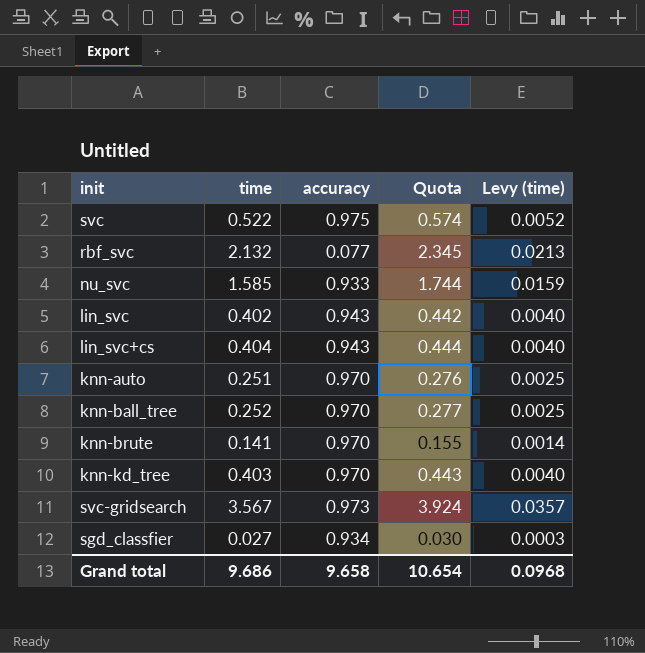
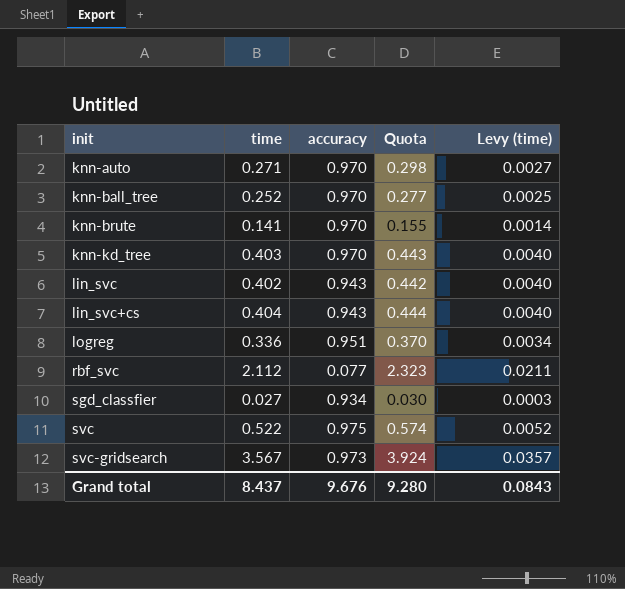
row order: none -> init ascending
row nu_svc: 1.585 | 0.933 | 1.744 | 0.0159 -> none
knn-auto | time: 0.251 -> 0.271
knn-auto | Quota: 0.276 -> 0.298
knn-auto | Levy (time): 0.0025 -> 0.0027
row logreg: none -> 0.336 | 0.951 | 0.370 | 0.0034
rbf_svc | time: 2.132 -> 2.112
rbf_svc | Quota: 2.345 -> 2.323
rbf_svc | Levy (time): 0.0213 -> 0.0211
Grand total | time: 9.686 -> 8.437
Grand total | accuracy: 9.658 -> 9.676
Grand total | Quota: 10.654 -> 9.280
Grand total | Levy (time): 0.0968 -> 0.0843

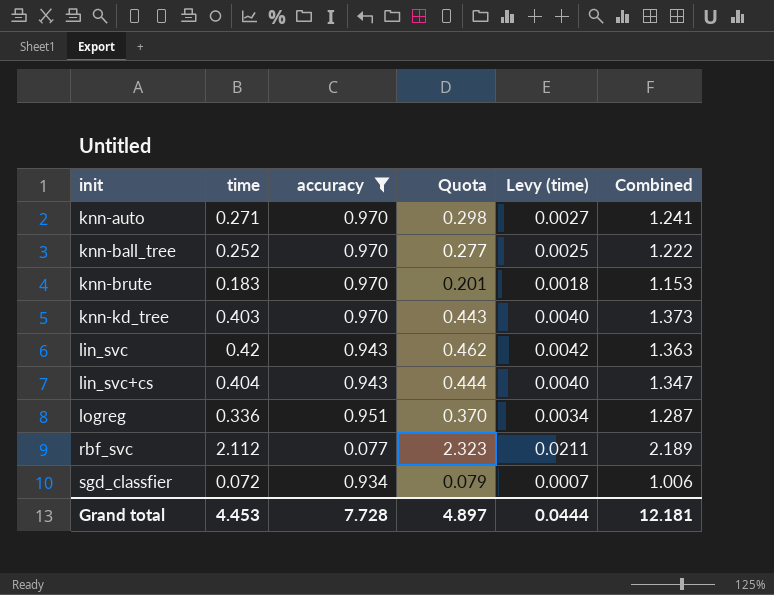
filter: none -> accuracy <= 0.970
column Combined | formula: none -> [time] + [accuracy]
knn-brute | time: 0.141 -> 0.183
knn-brute | Quota: 0.155 -> 0.201
knn-brute | Levy (time): 0.0014 -> 0.0018
lin_svc | time: 0.402 -> 0.42
lin_svc | Quota: 0.442 -> 0.462
lin_svc | Levy (time): 0.0040 -> 0.0042
sgd_classfier | time: 0.027 -> 0.072
sgd_classfier | Quota: 0.030 -> 0.079
sgd_classfier | Levy (time): 0.0003 -> 0.0007
Grand total | time: 8.437 -> 4.453
Grand total | accuracy: 9.676 -> 7.728
Grand total | Quota: 9.280 -> 4.897
Grand total | Levy (time): 0.0843 -> 0.0444

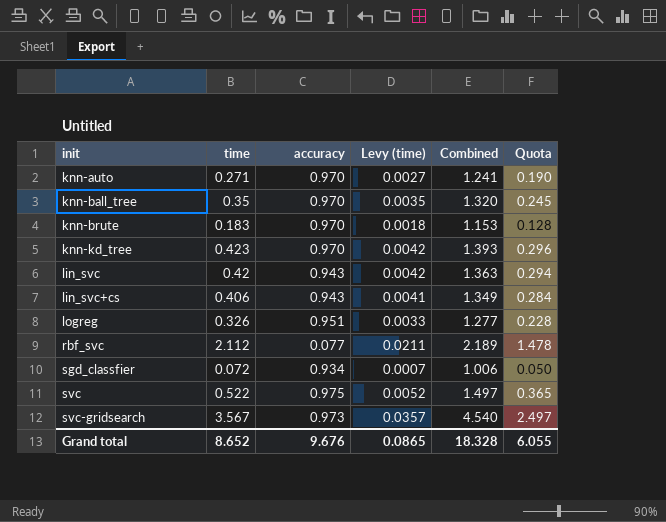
filter: accuracy <= 0.970 -> none
column Quota | formula: [time] * 1.1 -> [time] * 0.7
column Quota | position: 4 -> 6
knn-ball_tree | time: 0.252 -> 0.35
knn-ball_tree | Levy (time): 0.0025 -> 0.0035
knn-ball_tree | Combined: 1.222 -> 1.320
knn-kd_tree | time: 0.403 -> 0.423
knn-kd_tree | Levy (time): 0.0040 -> 0.0042
knn-kd_tree | Combined: 1.373 -> 1.393
lin_svc+cs | time: 0.404 -> 0.406
lin_svc+cs | Levy (time): 0.0040 -> 0.0041
lin_svc+cs | Combined: 1.347 -> 1.349
logreg | time: 0.336 -> 0.326
logreg | Levy (time): 0.0034 -> 0.0033
logreg | Combined: 1.287 -> 1.277
Grand total | time: 4.453 -> 8.652
Grand total | accuracy: 7.728 -> 9.676
Grand total | Levy (time): 0.0444 -> 0.0865
Grand total | Combined: 12.181 -> 18.328
Grand total | Quota: 4.897 -> 6.055

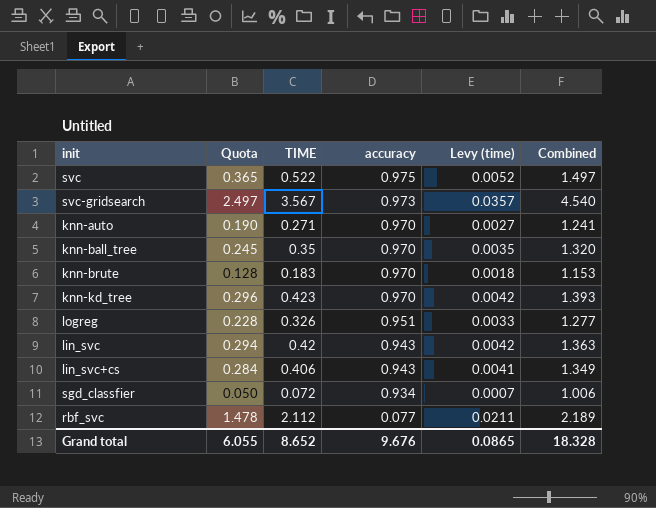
row order: init ascending -> accuracy descending
column Quota | position: 6 -> 2
column name: time -> TIME

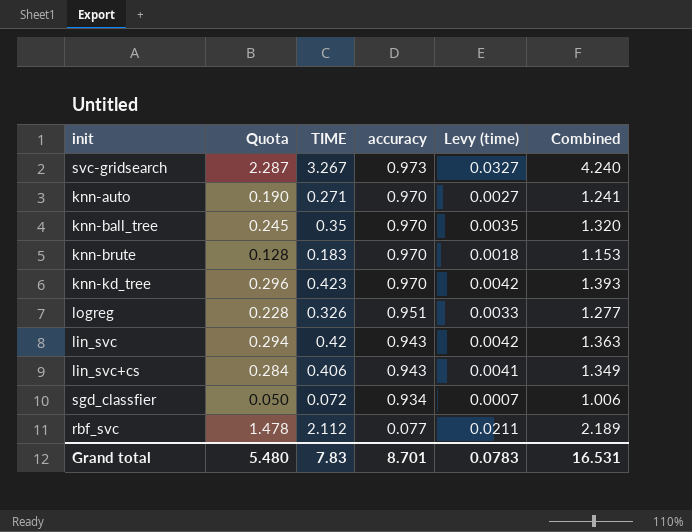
row svc: 0.365 | 0.522 | 0.975 | 0.0052 | 1.497 -> none
svc-gridsearch | Quota: 2.497 -> 2.287
svc-gridsearch | TIME: 3.567 -> 3.267
svc-gridsearch | Levy (time): 0.0357 -> 0.0327
svc-gridsearch | Combined: 4.540 -> 4.240
Grand total | Quota: 6.055 -> 5.480
Grand total | TIME: 8.652 -> 7.83
Grand total | accuracy: 9.676 -> 8.701
Grand total | Levy (time): 0.0865 -> 0.0783
Grand total | Combined: 18.328 -> 16.531

